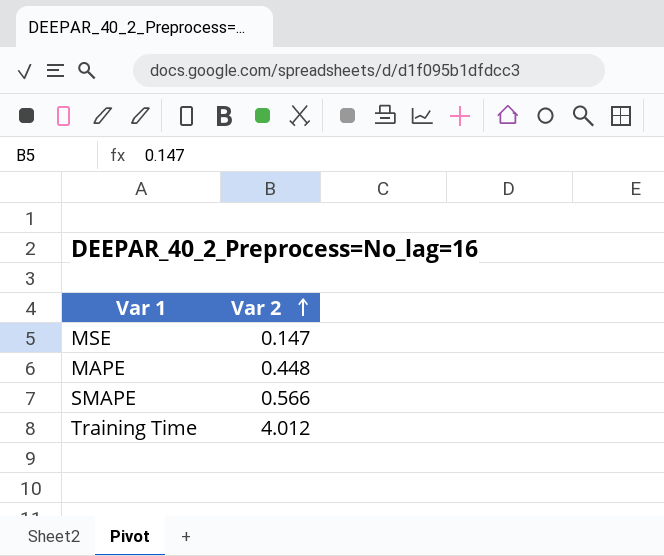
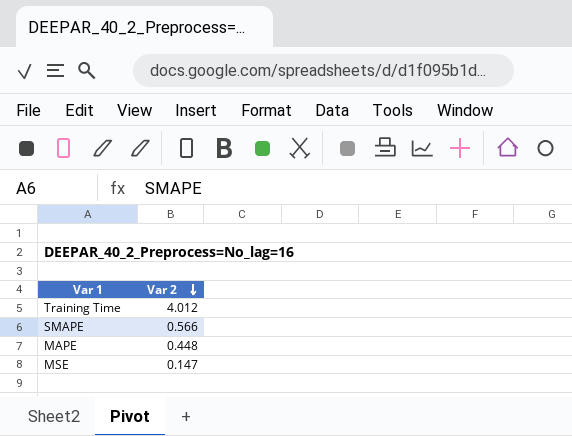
row order: Var 2 ascending -> Var 2 descending

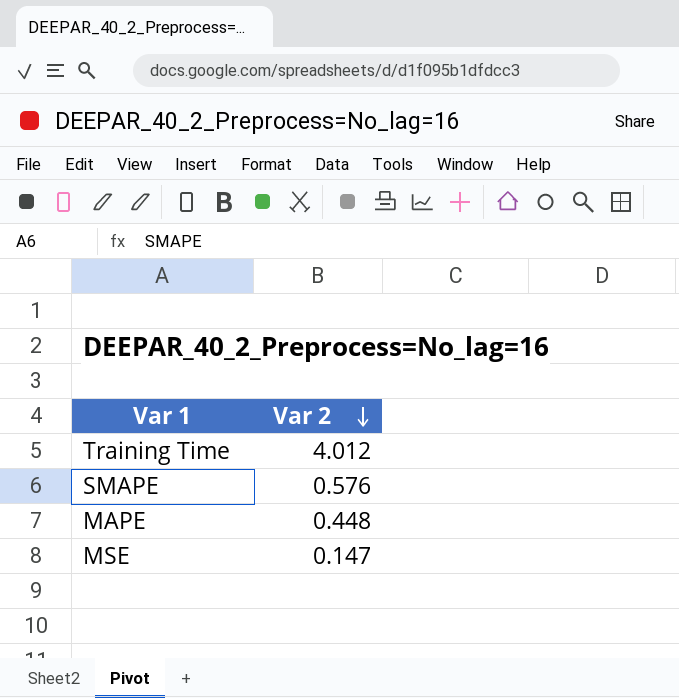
SMAPE | Var 2: 0.566 -> 0.576

